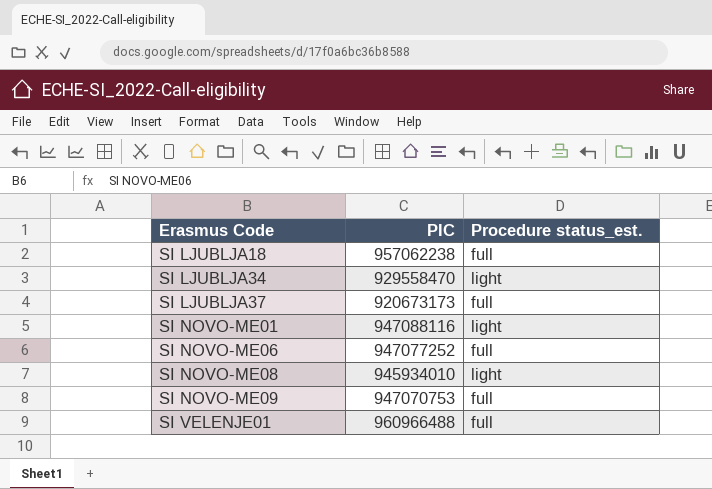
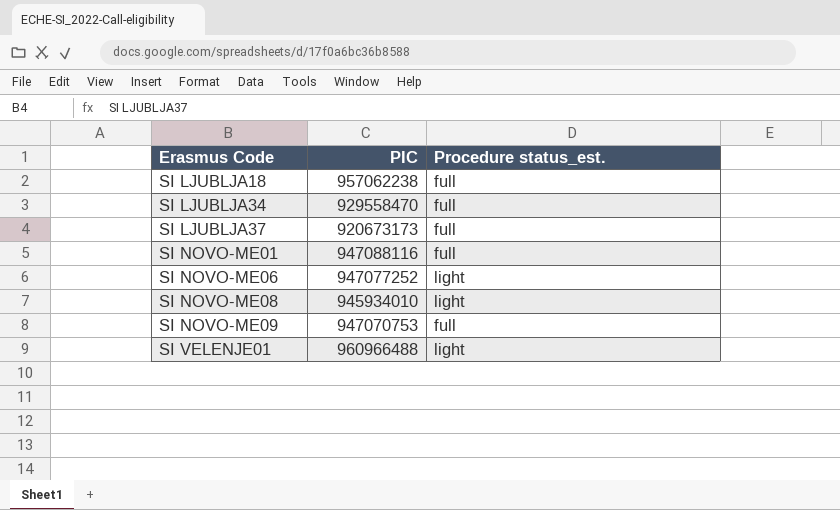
SI LJUBLJA34 | Procedure status_est.: light -> full
SI NOVO-ME01 | Procedure status_est.: light -> full
SI NOVO-ME06 | Procedure status_est.: full -> light
SI VELENJE01 | Procedure status_est.: full -> light

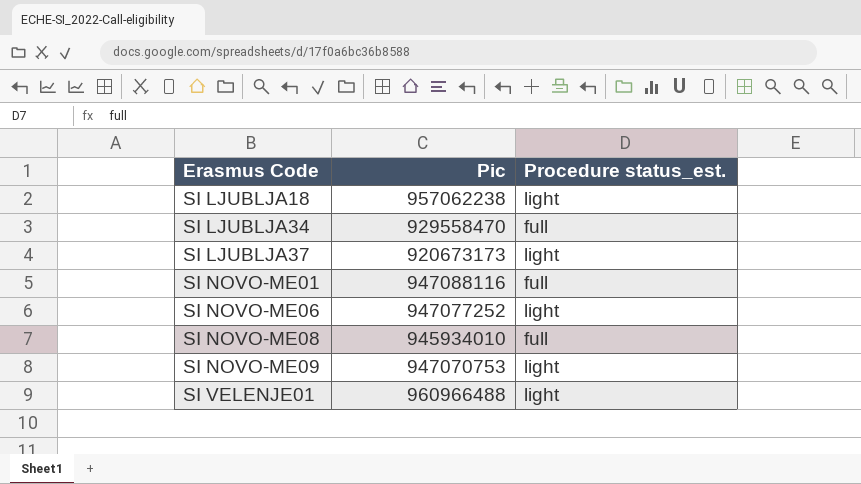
column name: PIC -> Pic
SI LJUBLJA18 | Procedure status_est.: full -> light
SI LJUBLJA37 | Procedure status_est.: full -> light
SI NOVO-ME08 | Procedure status_est.: light -> full
SI NOVO-ME09 | Procedure status_est.: full -> light

